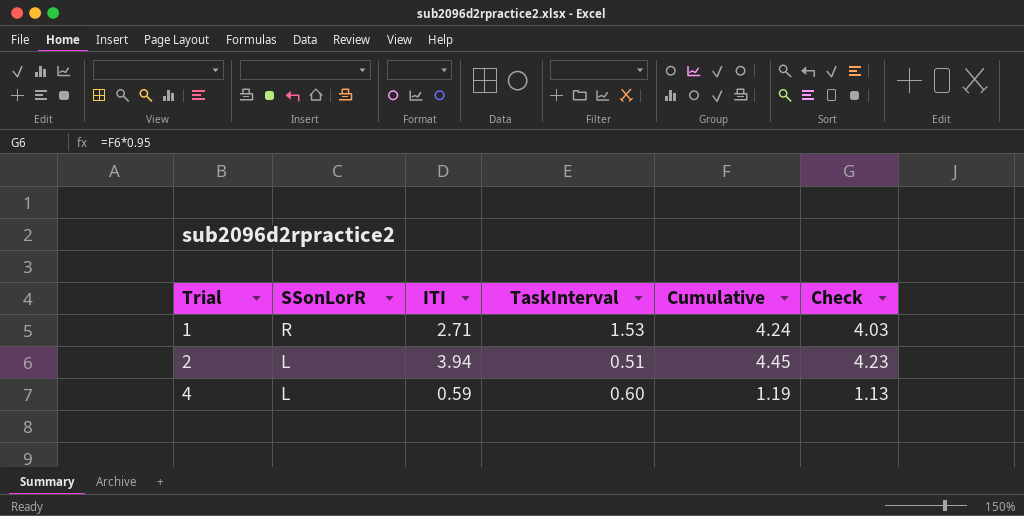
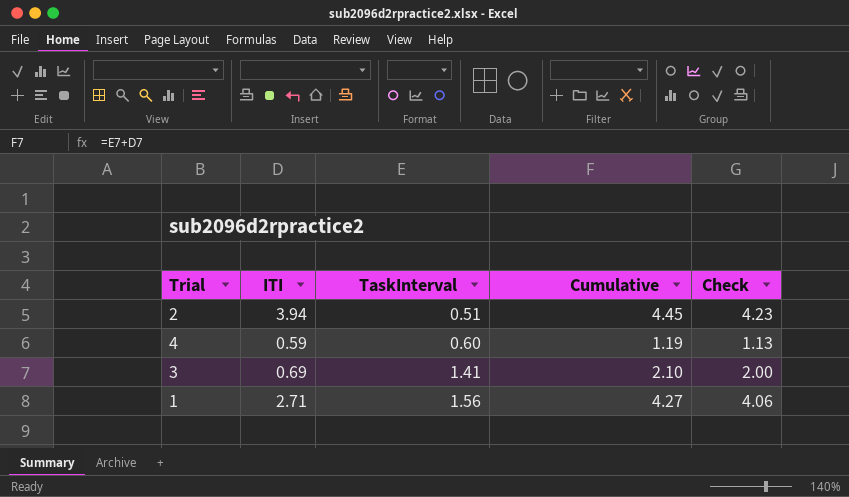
row order: Trial ascending -> TaskInterval ascending
column SSonLorR | position: 2 -> none
row 3: none -> 0.69 | 1.41 | 2.10 | 2.00
1 | TaskInterval: 1.53 -> 1.56
1 | Cumulative: 4.24 -> 4.27
1 | Check: 4.03 -> 4.06

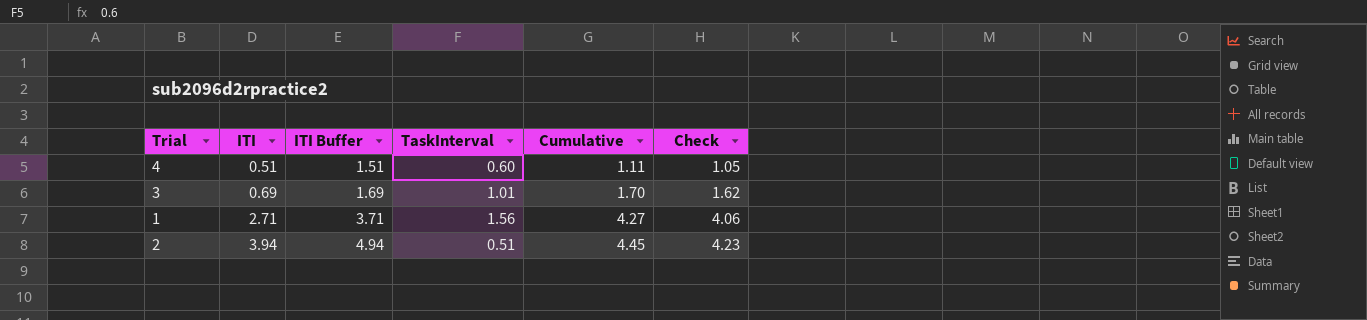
row order: TaskInterval ascending -> ITI ascending
column ITI Buffer | formula: none -> [ITI] + 1
4 | ITI: 0.59 -> 0.51
4 | Cumulative: 1.19 -> 1.11
4 | Check: 1.13 -> 1.05
3 | TaskInterval: 1.41 -> 1.01
3 | Cumulative: 2.10 -> 1.70
3 | Check: 2.00 -> 1.62

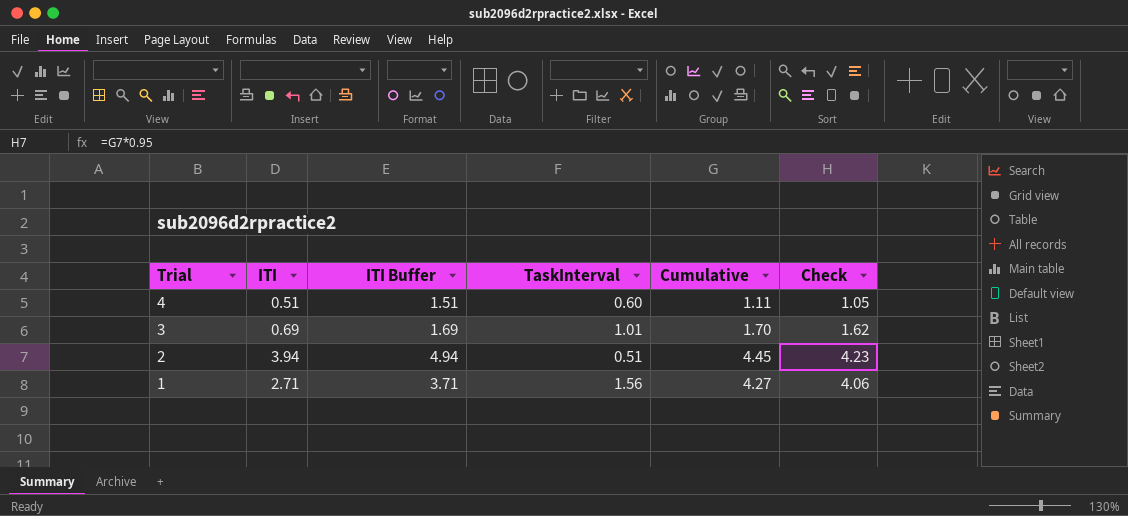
row order: ITI ascending -> Trial descending

